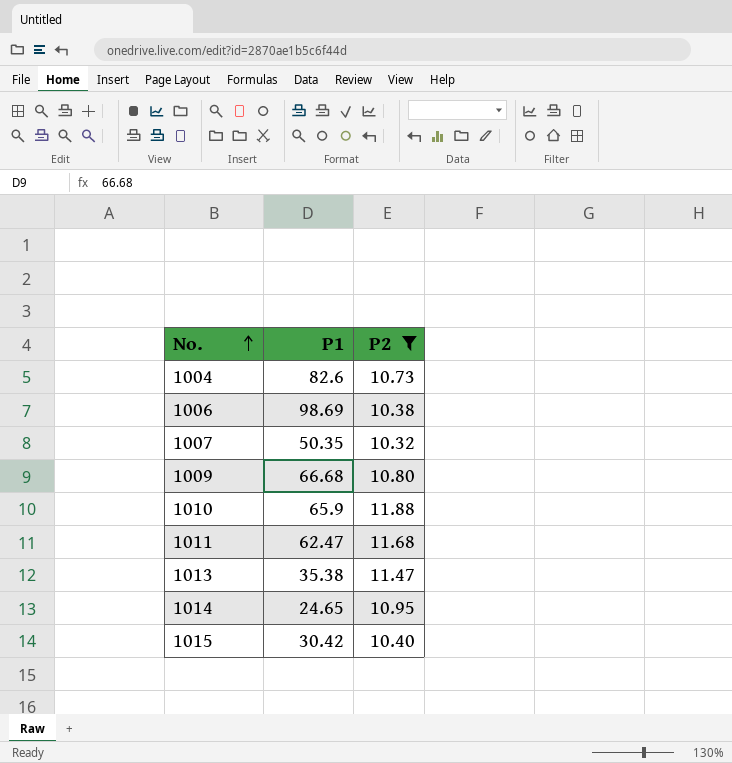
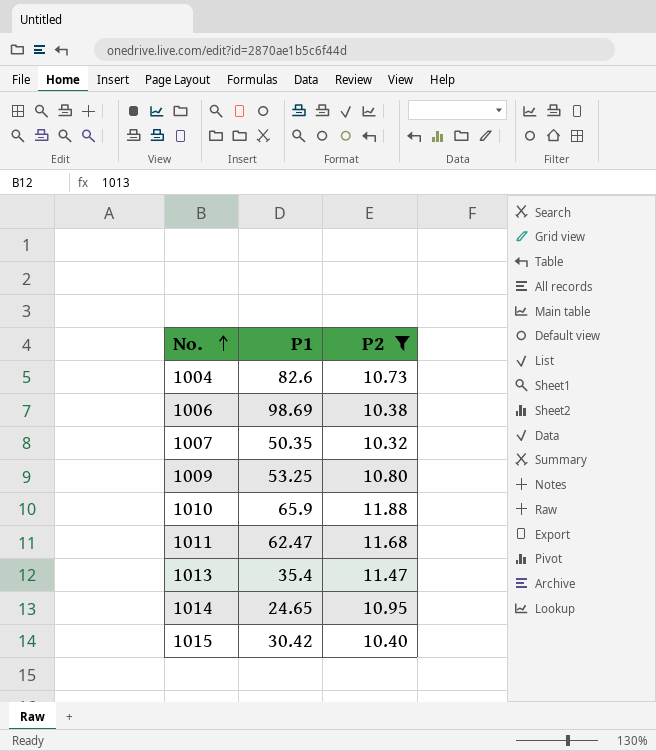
1009 | P1: 66.68 -> 53.25
1013 | P1: 35.38 -> 35.4

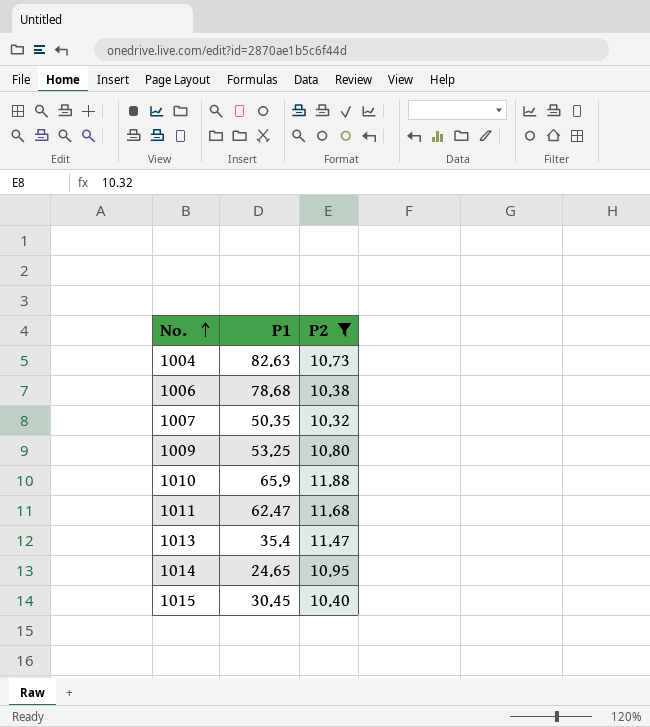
1004 | P1: 82.6 -> 82.63
1006 | P1: 98.69 -> 78.68
1015 | P1: 30.42 -> 30.45

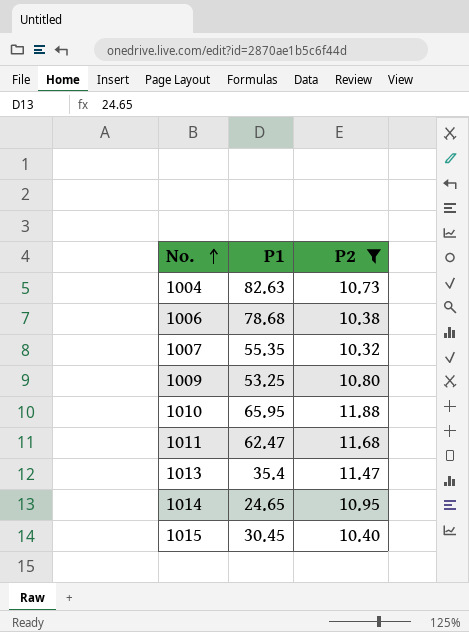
1007 | P1: 50.35 -> 55.35
1010 | P1: 65.9 -> 65.95

